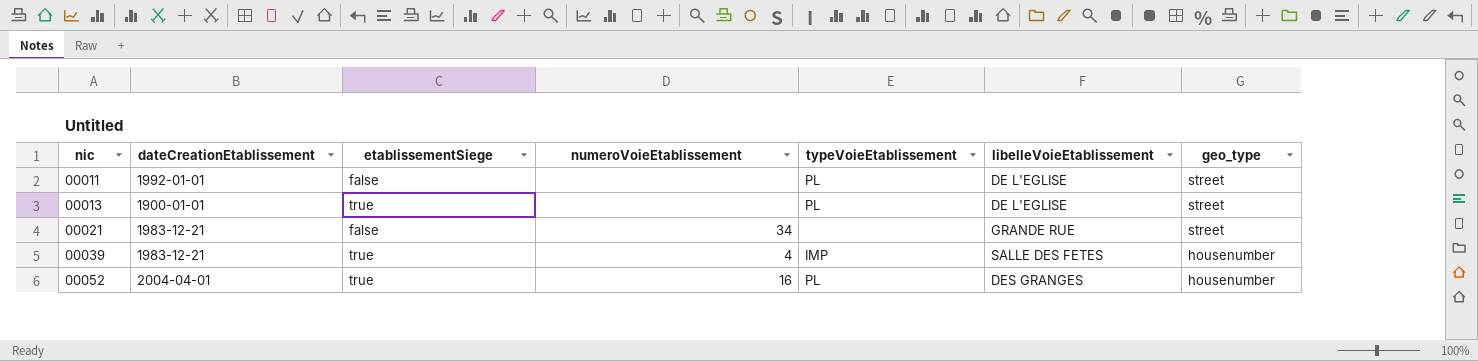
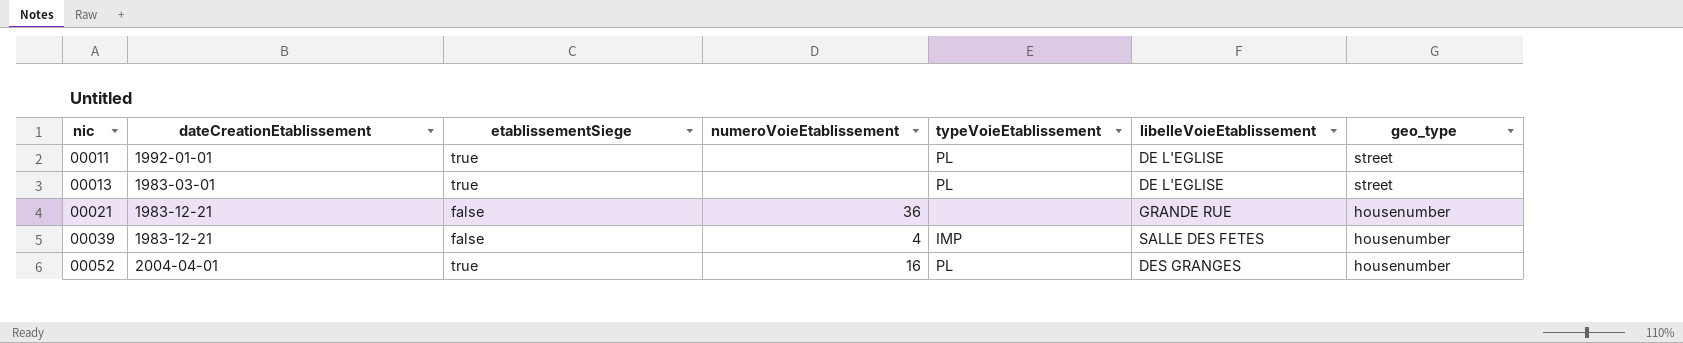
00011 | etablissementSiege: false -> true
00013 | dateCreationEtablissement: 1900-01-01 -> 1983-03-01
00021 | numeroVoieEtablissement: 34 -> 36
00021 | geo_type: street -> housenumber
00039 | etablissementSiege: true -> false

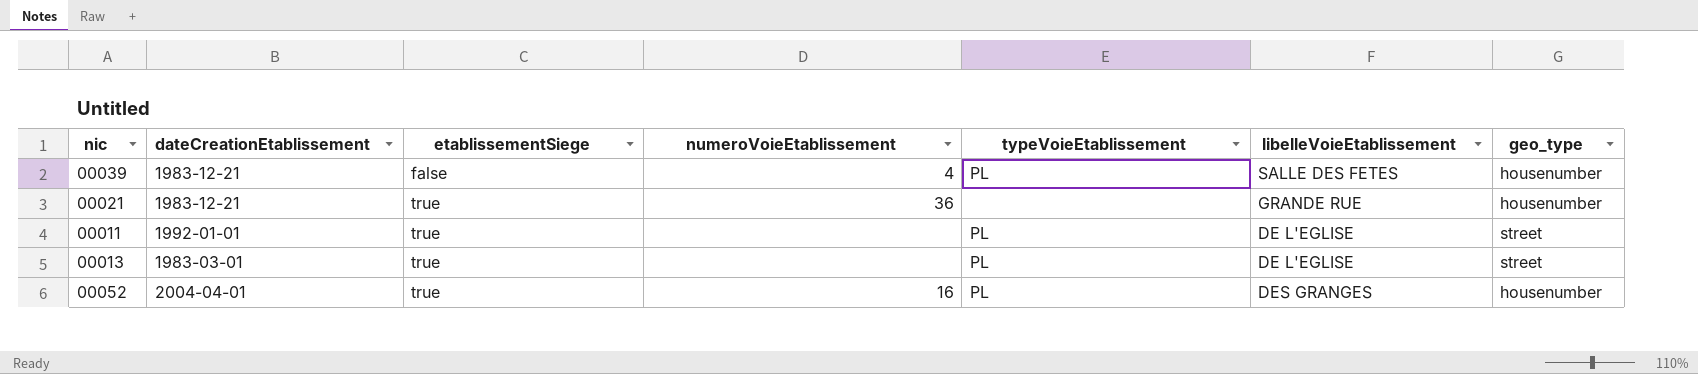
row order: nic ascending -> etablissementSiege ascending
00039 | typeVoieEtablissement: IMP -> PL
00021 | etablissementSiege: false -> true

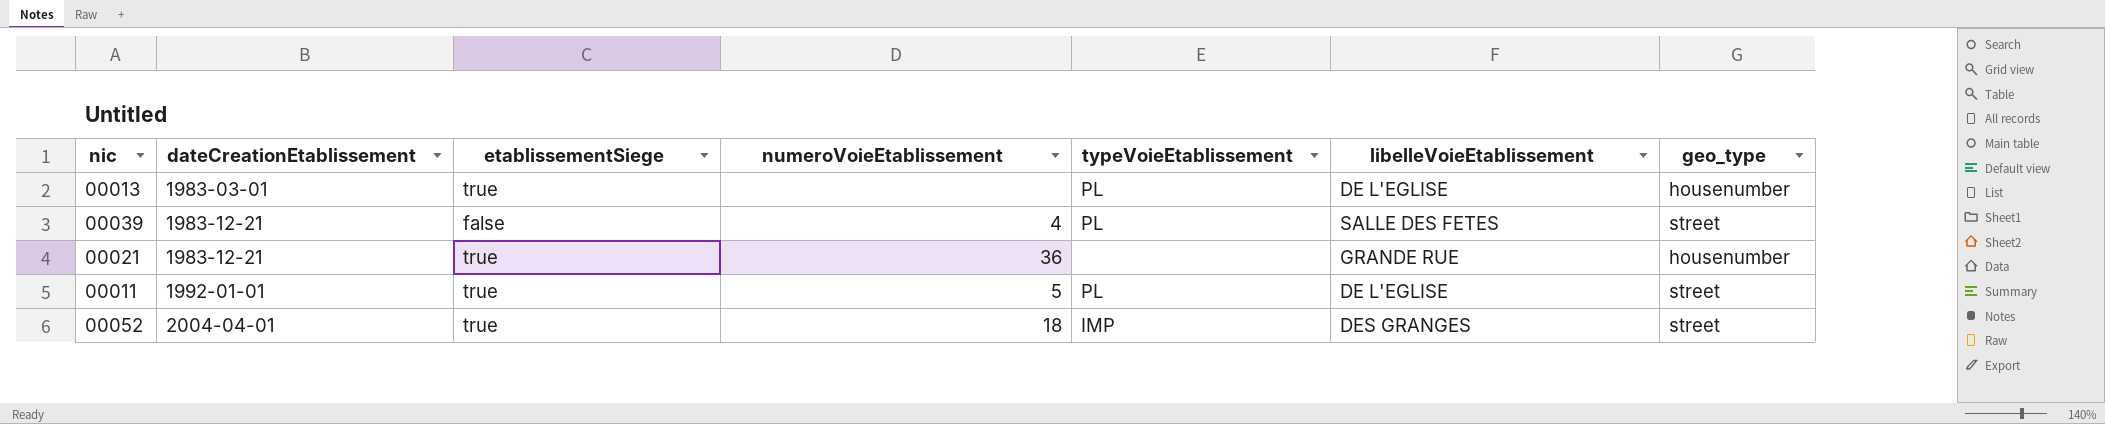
row order: etablissementSiege ascending -> dateCreationEtablissement ascending
00013 | geo_type: street -> housenumber
00039 | geo_type: housenumber -> street
00011 | numeroVoieEtablissement: none -> 5
00052 | numeroVoieEtablissement: 16 -> 18
00052 | typeVoieEtablissement: PL -> IMP
00052 | geo_type: housenumber -> street

